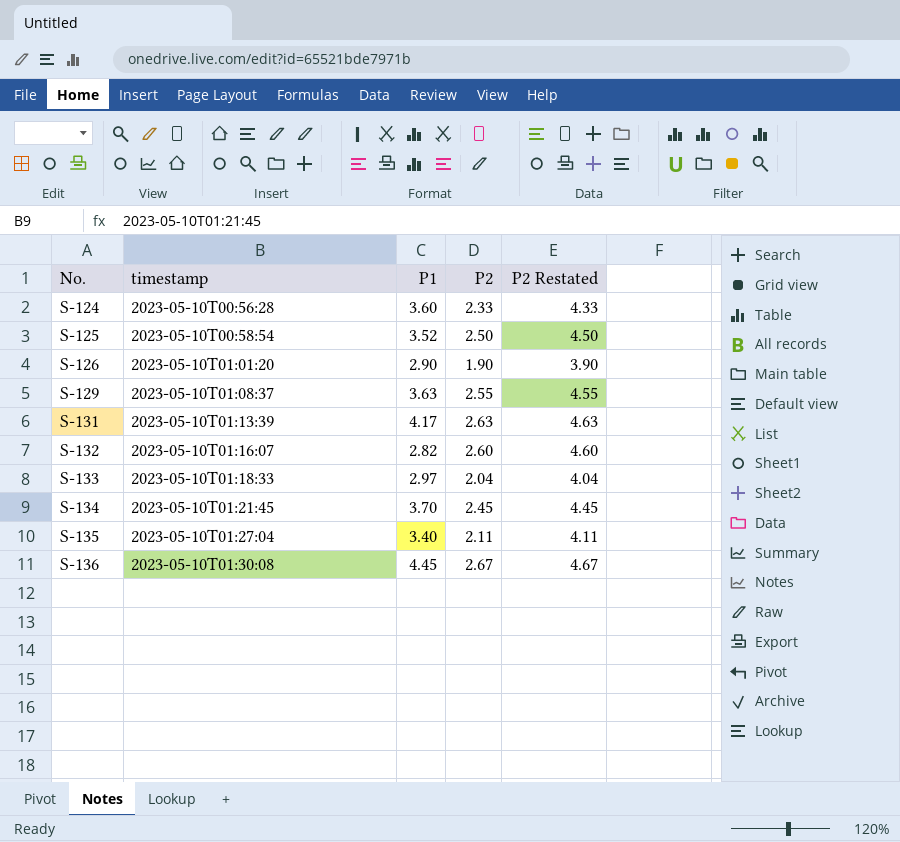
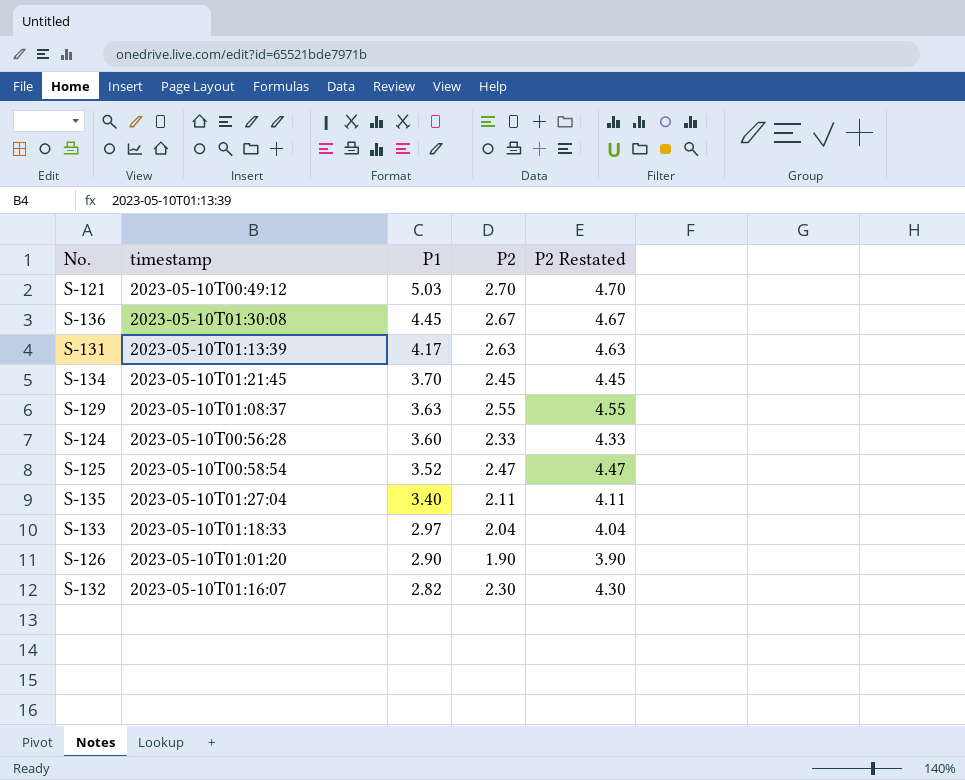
row order: No. ascending -> P1 descending
row S-121: none -> 2023-05-10T00:49:12 | 5.03 | 2.70 | 4.70
S-125 | P2: 2.50 -> 2.47
S-125 | P2 Restated: 4.50 -> 4.47
S-132 | P2: 2.60 -> 2.30
S-132 | P2 Restated: 4.60 -> 4.30

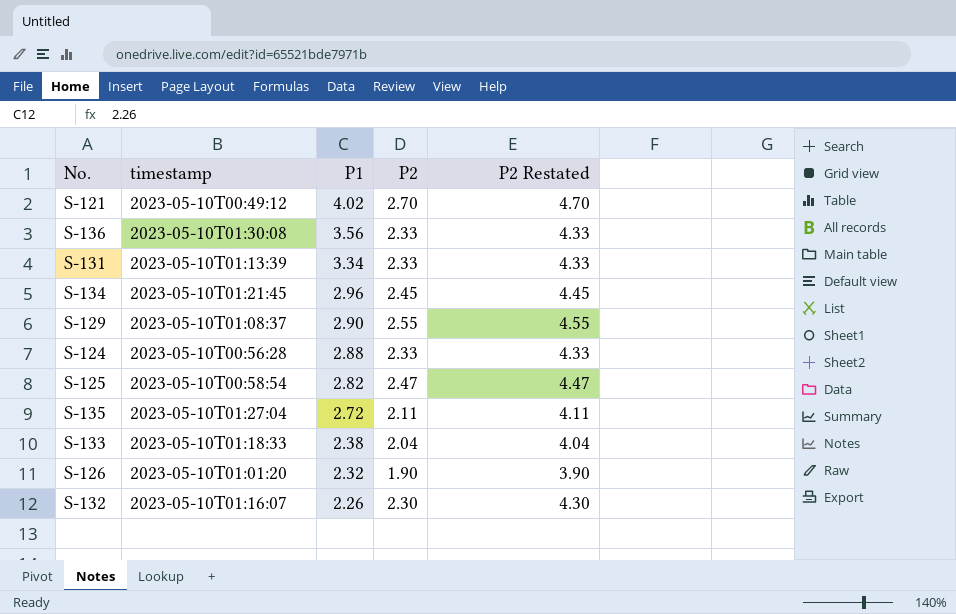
S-121 | P1: 5.03 -> 4.02
S-136 | P1: 4.45 -> 3.56
S-136 | P2: 2.67 -> 2.33
S-136 | P2 Restated: 4.67 -> 4.33
S-131 | P1: 4.17 -> 3.34
S-131 | P2: 2.63 -> 2.33
S-131 | P2 Restated: 4.63 -> 4.33
S-134 | P1: 3.70 -> 2.96
S-129 | P1: 3.63 -> 2.90
S-124 | P1: 3.60 -> 2.88
S-125 | P1: 3.52 -> 2.82
S-135 | P1: 3.40 -> 2.72
S-133 | P1: 2.97 -> 2.38
S-126 | P1: 2.90 -> 2.32
S-132 | P1: 2.82 -> 2.26

